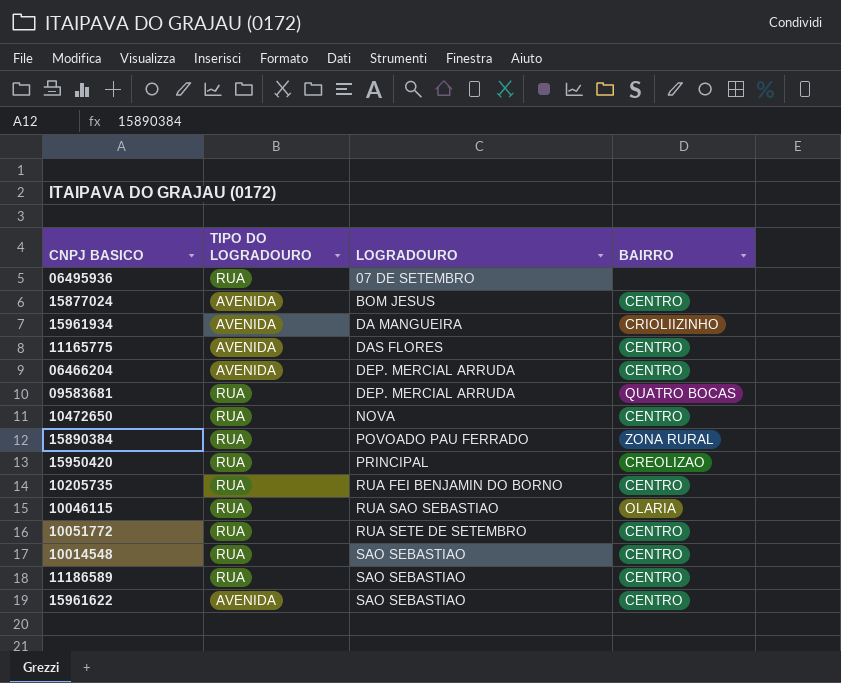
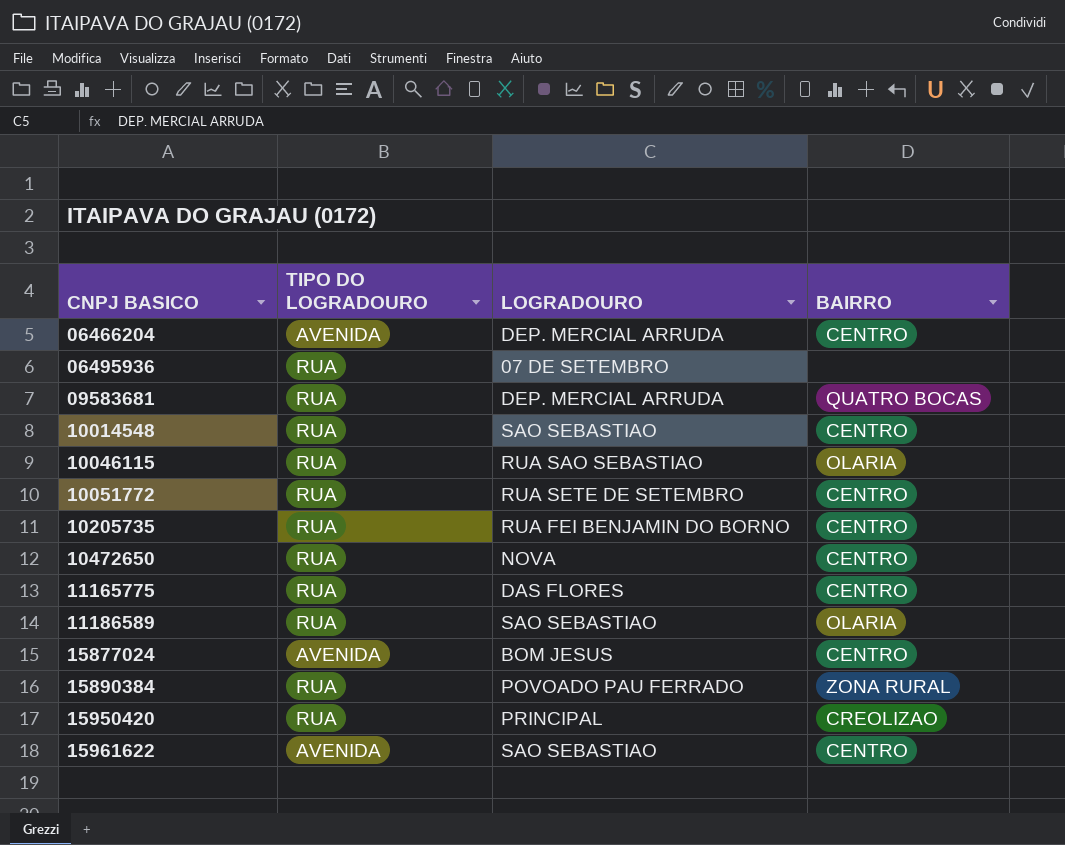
row order: LOGRADOURO ascending -> CNPJ BASICO ascending
row 15961934: AVENIDA | DA MANGUEIRA | CRIOLIIZINHO -> none
11165775 | TIPO DO LOGRADOURO: AVENIDA -> RUA
11186589 | BAIRRO: CENTRO -> OLARIA

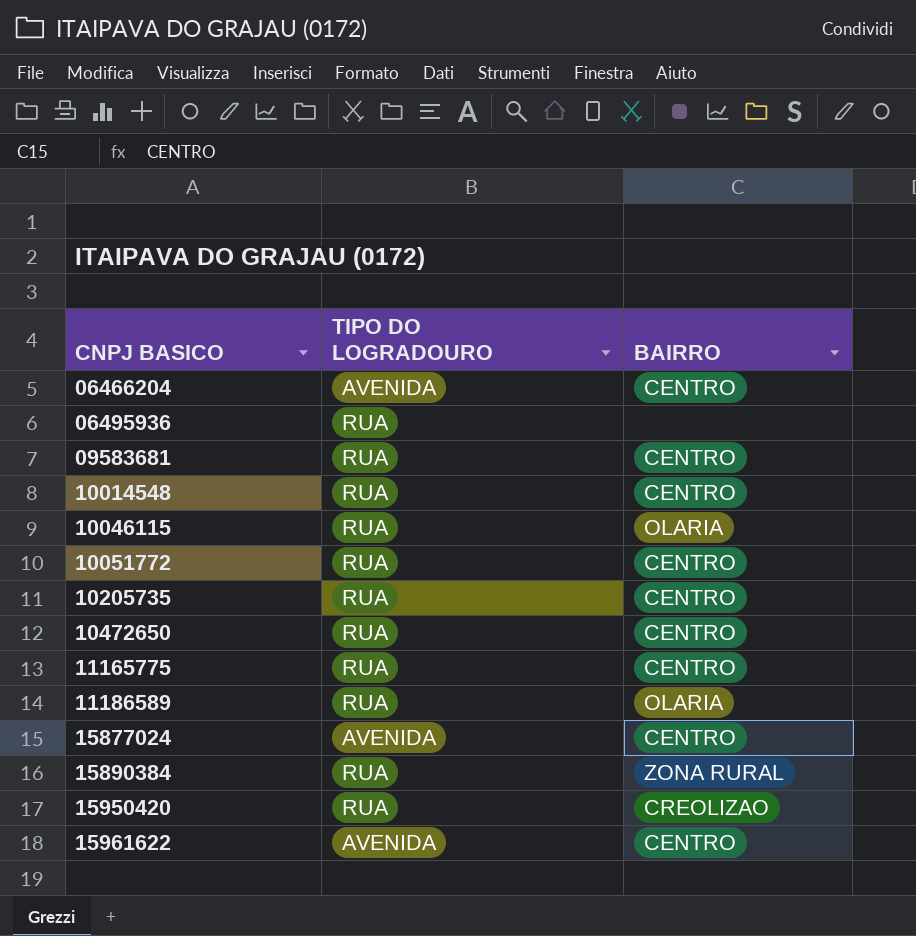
column LOGRADOURO | position: 3 -> none
09583681 | BAIRRO: QUATRO BOCAS -> CENTRO

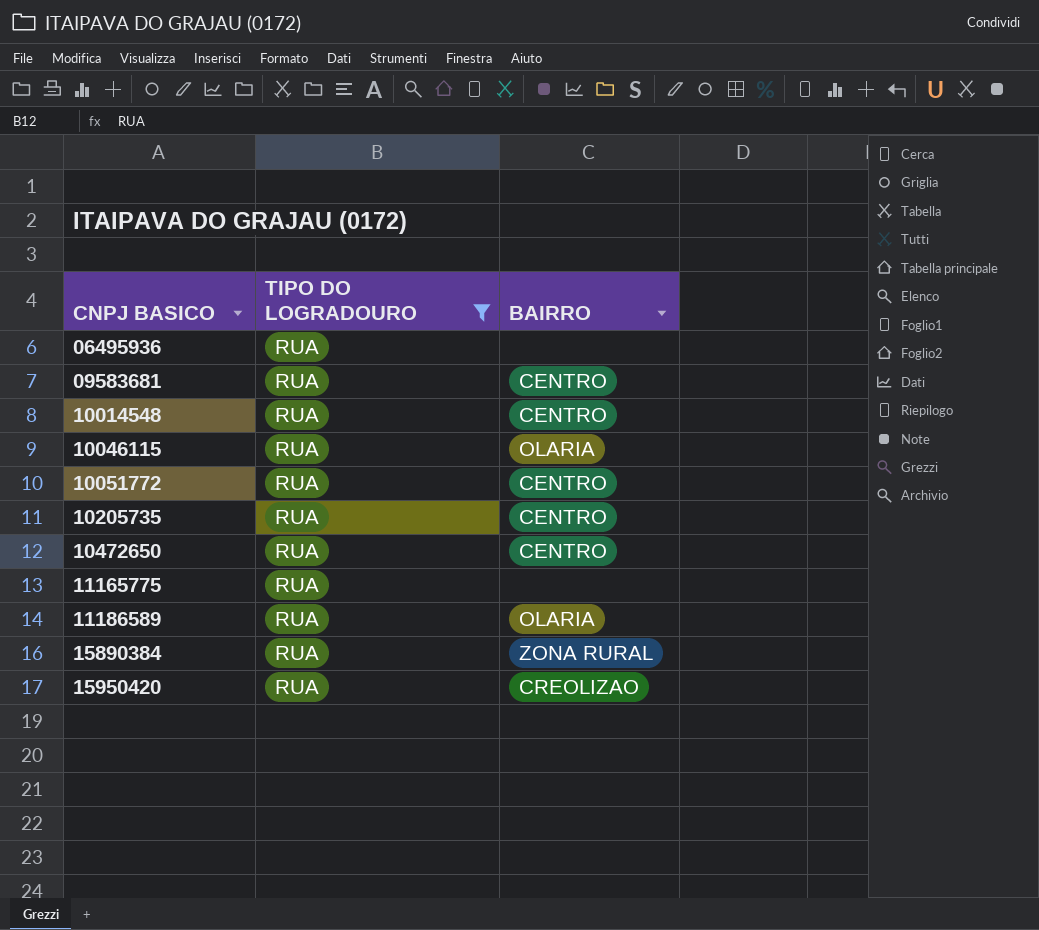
filter: none -> TIPO DO LOGRADOURO = RUA
11165775 | BAIRRO: CENTRO -> none

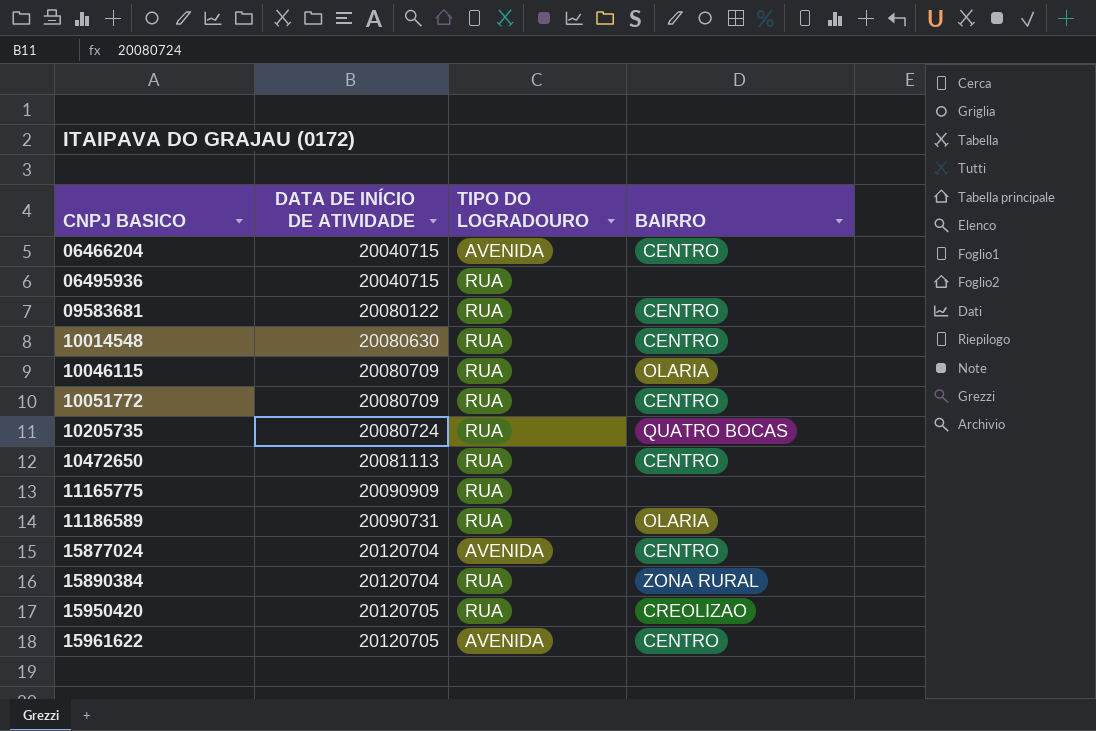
filter: TIPO DO LOGRADOURO = RUA -> none
column DATA DE INÍCIO DE ATIVIDADE | position: none -> 2
10205735 | BAIRRO: CENTRO -> QUATRO BOCAS

